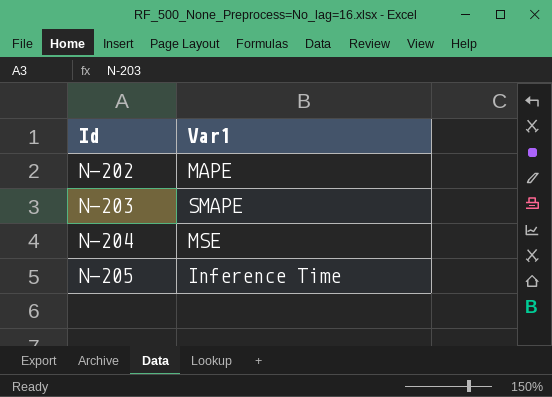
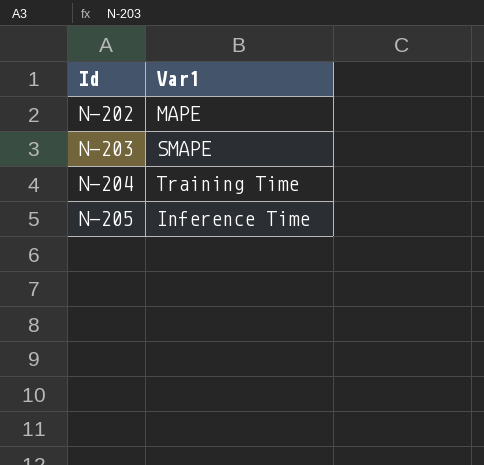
N-204 | Var1: MSE -> Training Time

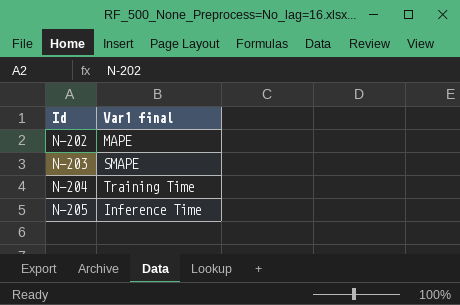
column name: Var1 -> Var1 final

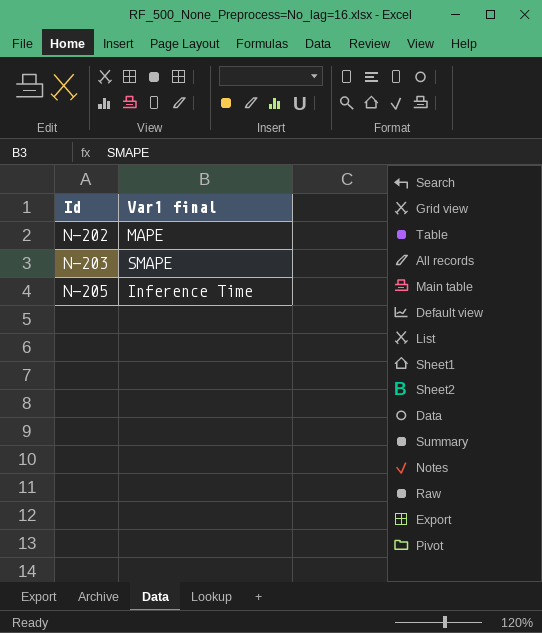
row N-204: Training Time -> none

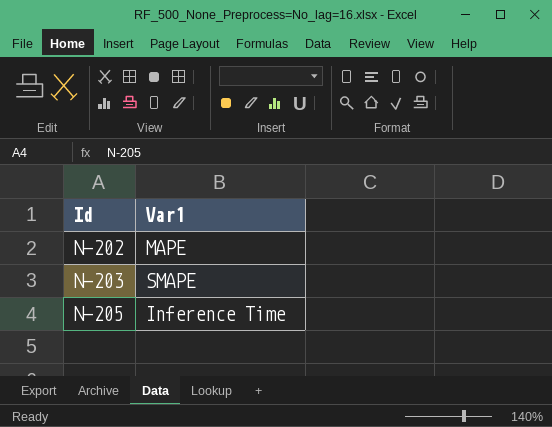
column name: Var1 final -> Var1

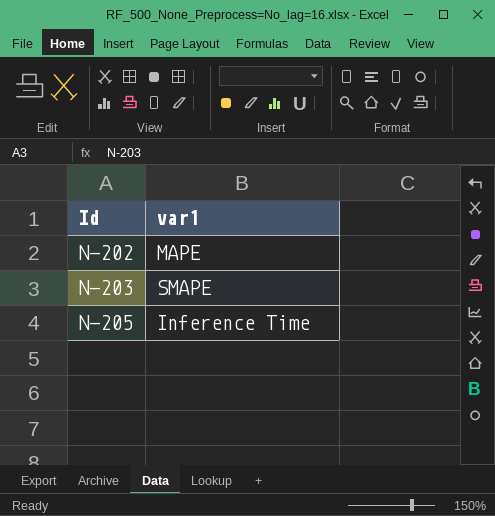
column name: Var1 -> var1

